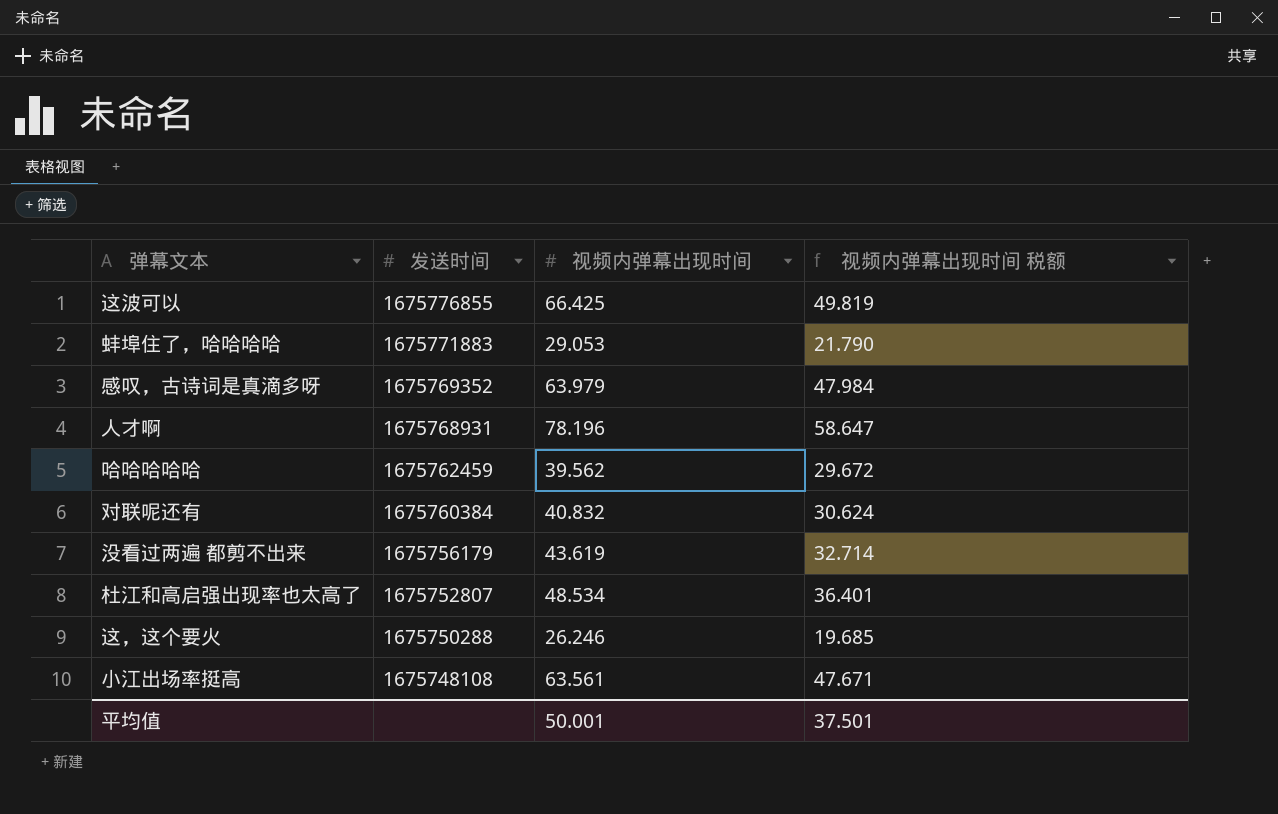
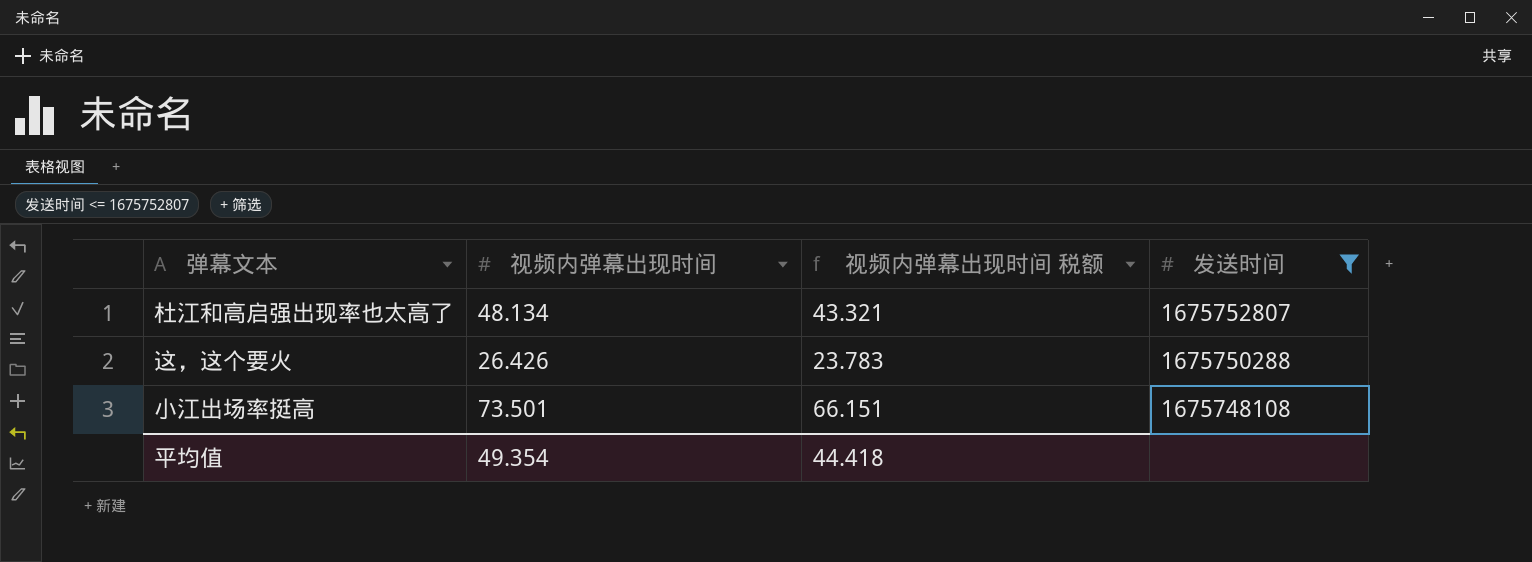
filter: none -> 发送时间 <= 1675752807
column 视频内弹幕出现时间 税额 | formula: [视频内弹幕出现时间] * 0.75 -> [视频内弹幕出现时间] * 0.9
column 发送时间 | position: 2 -> 4
杜江和高启强出现率也太高了 | 视频内弹幕出现时间: 48.534 -> 48.134
这，这个要火 | 视频内弹幕出现时间: 26.246 -> 26.426
小江出场率挺高 | 视频内弹幕出现时间: 63.561 -> 73.501
平均值 | 视频内弹幕出现时间: 50.001 -> 49.354
平均值 | 视频内弹幕出现时间 税额: 37.501 -> 44.418

